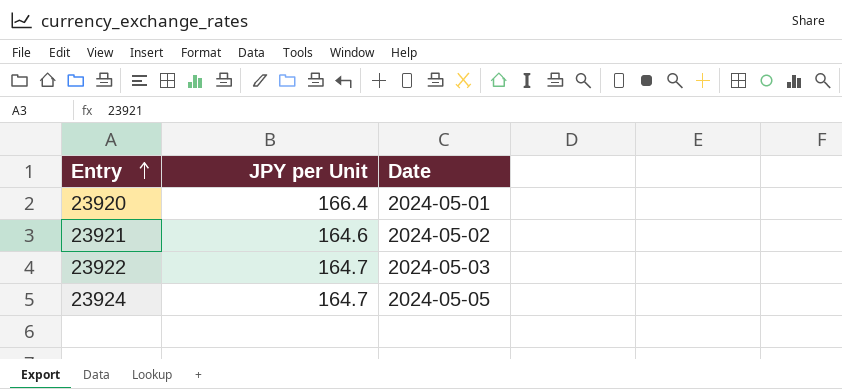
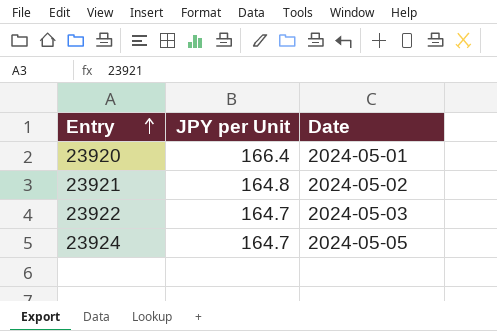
23921 | JPY per Unit: 164.6 -> 164.8

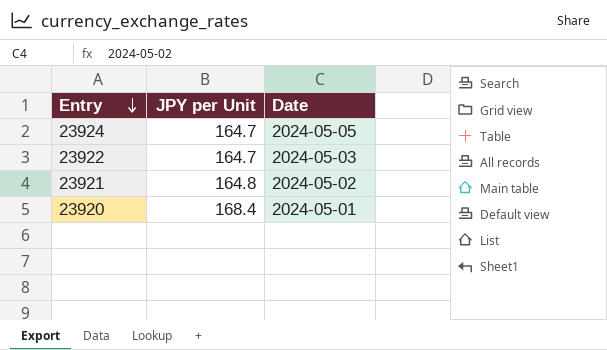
row order: Entry ascending -> Entry descending
23920 | JPY per Unit: 166.4 -> 168.4

